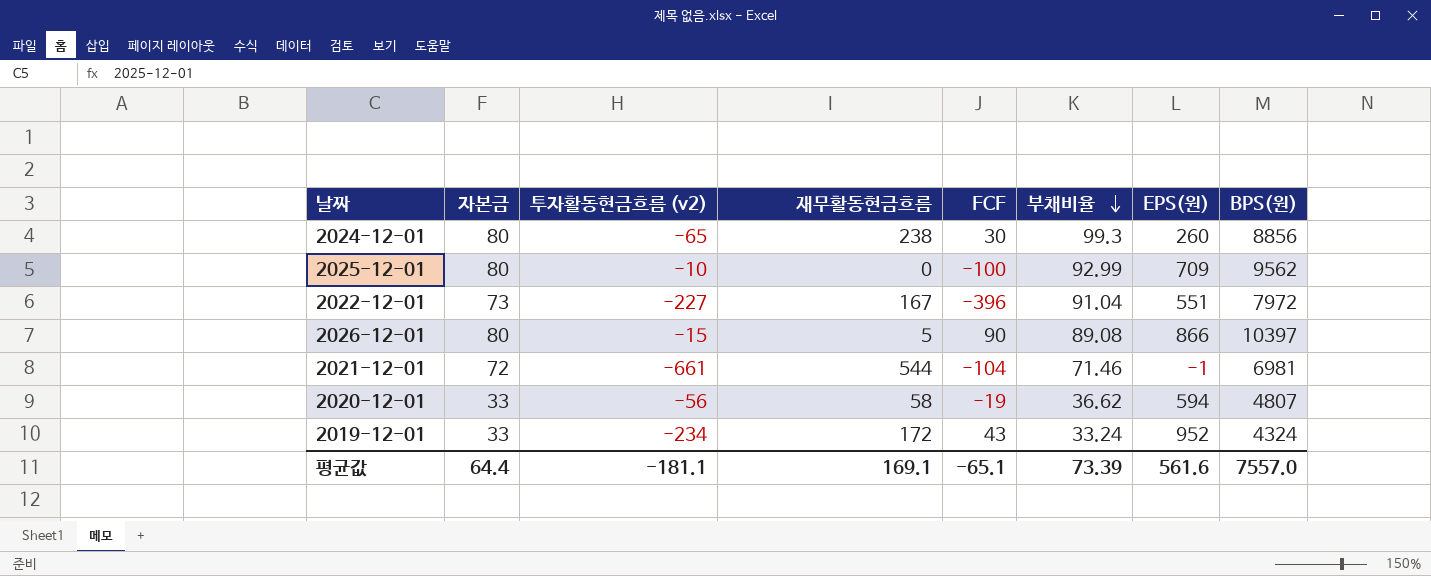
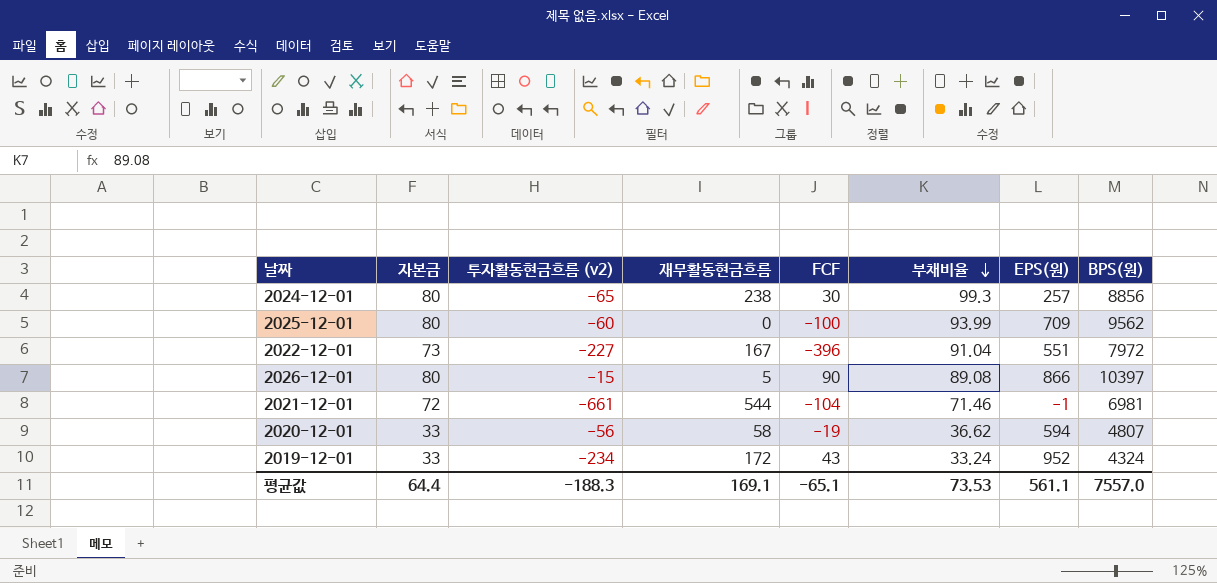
2024-12-01 | EPS(원): 260 -> 257
2025-12-01 | 투자활동현금흐름 (v2): -10 -> -60
2025-12-01 | 부채비율: 92.99 -> 93.99
평균값 | 투자활동현금흐름 (v2): -181.1 -> -188.3
평균값 | 부채비율: 73.39 -> 73.53
평균값 | EPS(원): 561.6 -> 561.1

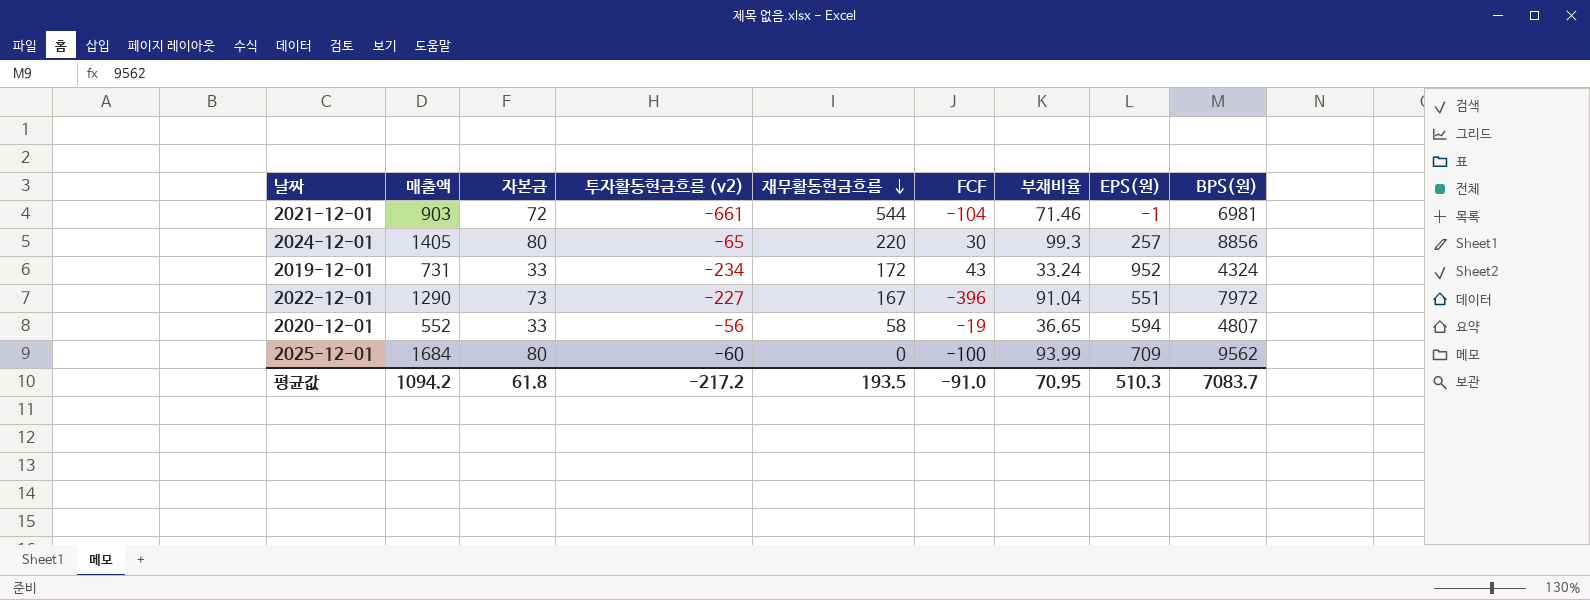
row order: 부채비율 descending -> 재무활동현금흐름 descending
column 매출액 | position: none -> 2
row 2026-12-01: 80 | -15 | 5 | 90 | 89.08 | 866 | 10397 -> none
2024-12-01 | 재무활동현금흐름: 238 -> 220
2020-12-01 | 부채비율: 36.62 -> 36.65
평균값 | 자본금: 64.4 -> 61.8
평균값 | 투자활동현금흐름 (v2): -188.3 -> -217.2
평균값 | 재무활동현금흐름: 169.1 -> 193.5
평균값 | FCF: -65.1 -> -91.0
평균값 | 부채비율: 73.53 -> 70.95
평균값 | EPS(원): 561.1 -> 510.3
평균값 | BPS(원): 7557.0 -> 7083.7

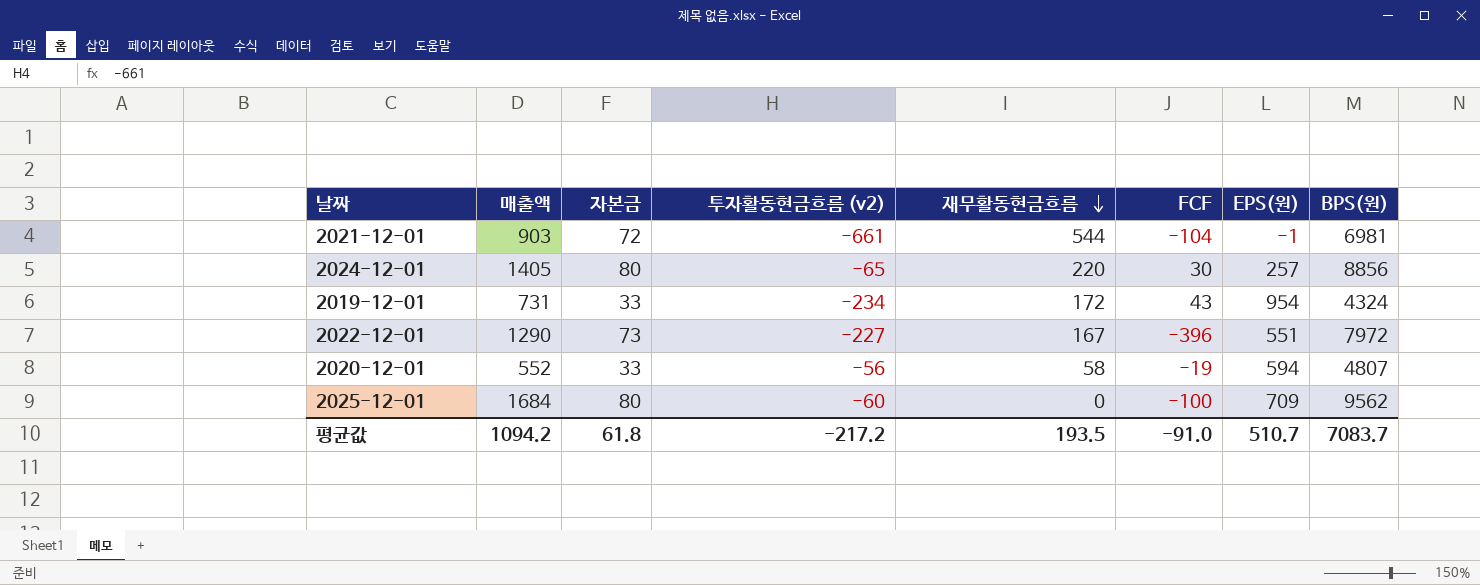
column 부채비율 | position: 7 -> none
2019-12-01 | EPS(원): 952 -> 954
평균값 | EPS(원): 510.3 -> 510.7

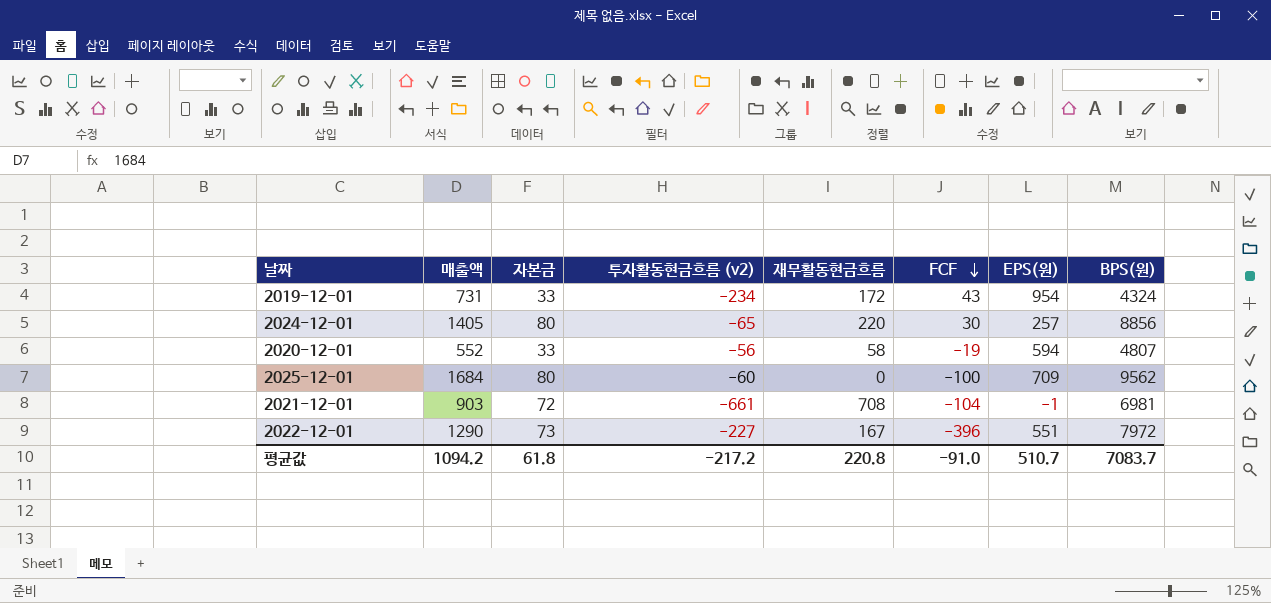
row order: 재무활동현금흐름 descending -> FCF descending
2021-12-01 | 재무활동현금흐름: 544 -> 708
평균값 | 재무활동현금흐름: 193.5 -> 220.8

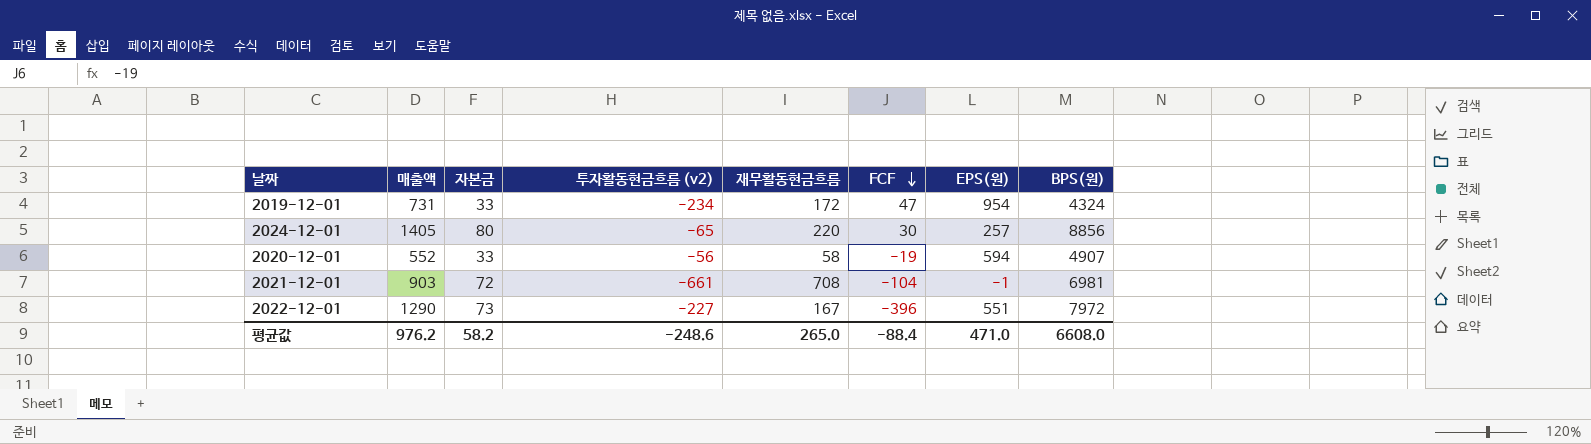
row 2025-12-01: 1684 | 80 | -60 | 0 | -100 | 709 | 9562 -> none
2019-12-01 | FCF: 43 -> 47
2020-12-01 | BPS(원): 4807 -> 4907
평균값 | 매출액: 1094.2 -> 976.2
평균값 | 자본금: 61.8 -> 58.2
평균값 | 투자활동현금흐름 (v2): -217.2 -> -248.6
평균값 | 재무활동현금흐름: 220.8 -> 265.0
평균값 | FCF: -91.0 -> -88.4
평균값 | EPS(원): 510.7 -> 471.0
평균값 | BPS(원): 7083.7 -> 6608.0

